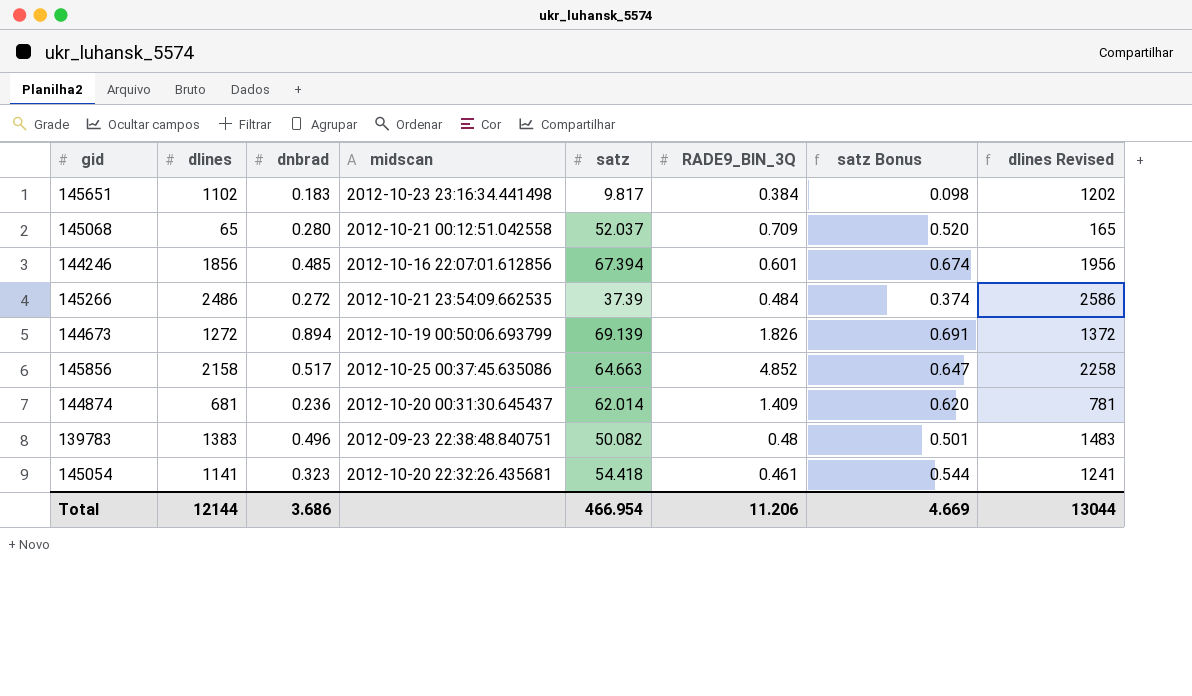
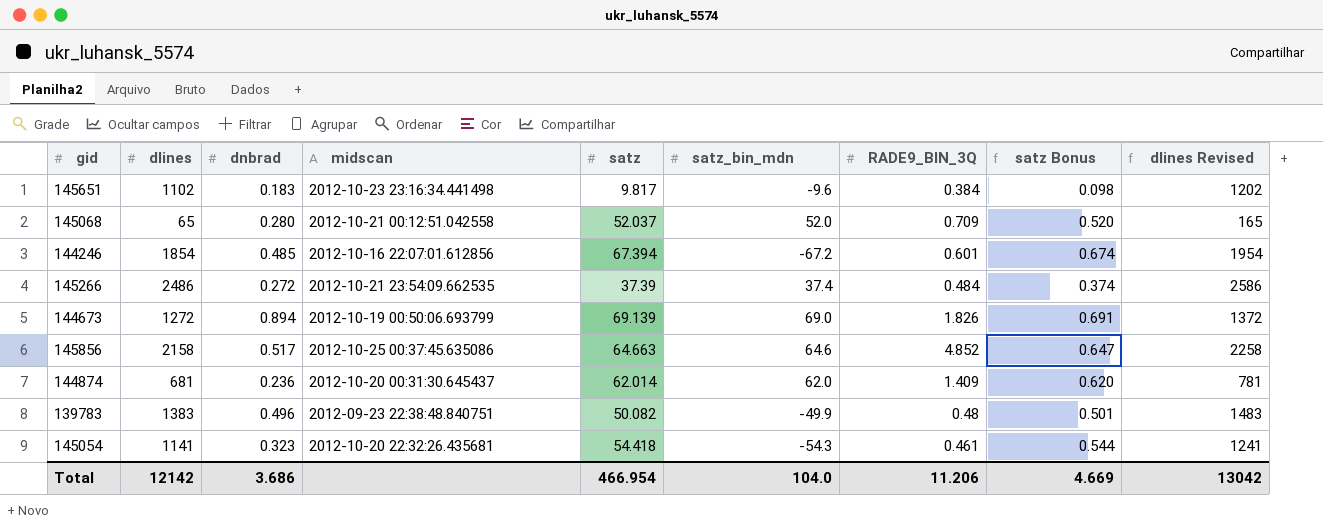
column satz_bin_mdn | position: none -> 6
144246 | dlines: 1856 -> 1854
144246 | dlines Revised: 1956 -> 1954
Total | dlines: 12144 -> 12142
Total | dlines Revised: 13044 -> 13042

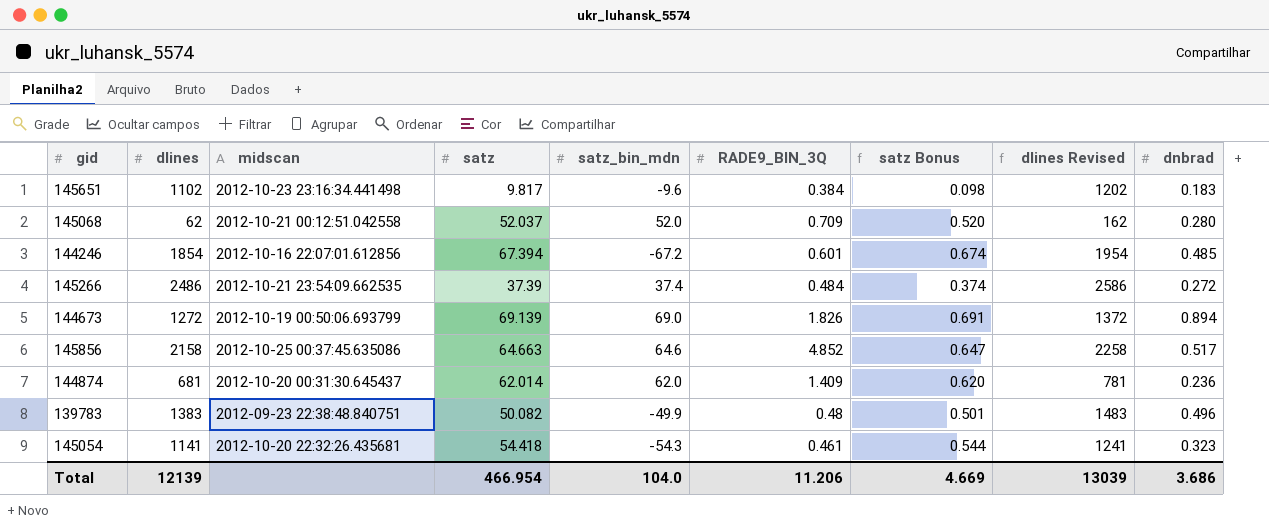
column dnbrad | position: 3 -> 9
145068 | dlines: 65 -> 62
145068 | dlines Revised: 165 -> 162
Total | dlines: 12142 -> 12139
Total | dlines Revised: 13042 -> 13039

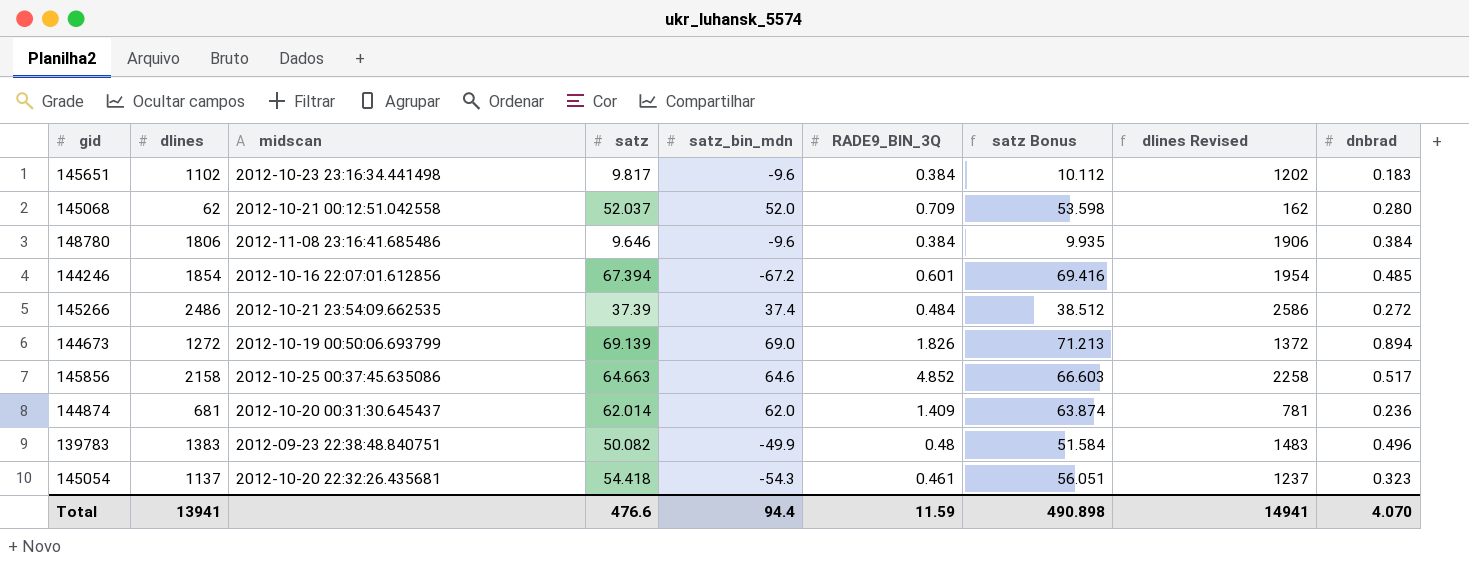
column satz Bonus | formula: [satz] * 0.01 -> [satz] * 1.03
row 148780: none -> 1806 | 2012-11-08 23:16:41.685486 | 9.646 | -9.6 | 0.384 | 9.935 | 1906 | 0.384
145054 | dlines: 1141 -> 1137
145054 | dlines Revised: 1241 -> 1237
Total | dlines: 12139 -> 13941
Total | satz: 466.954 -> 476.6
Total | satz_bin_mdn: 104.0 -> 94.4
Total | RADE9_BIN_3Q: 11.206 -> 11.59
Total | satz Bonus: 4.669 -> 490.898
Total | dlines Revised: 13039 -> 14941
Total | dnbrad: 3.686 -> 4.070

